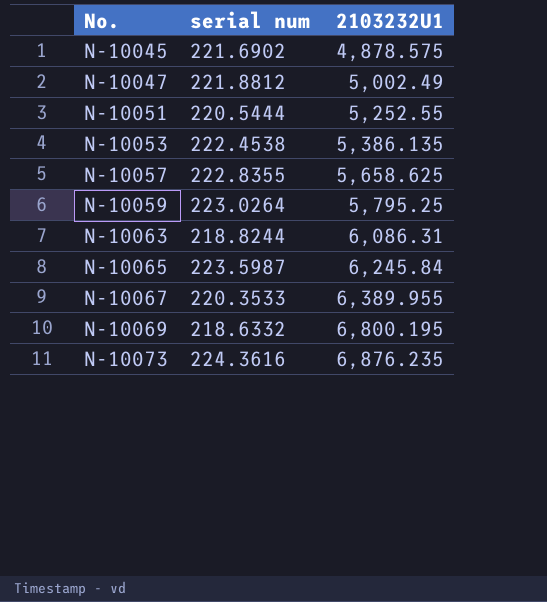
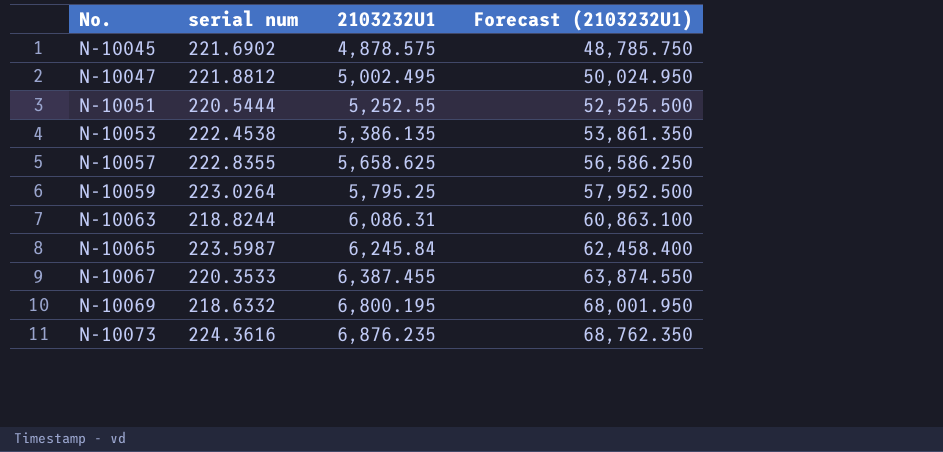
column Forecast (2103232U1) | formula: none -> [2103232U1] * 10
N-10047 | 2103232U1: 5,002.49 -> 5,002.495
N-10067 | 2103232U1: 6,389.955 -> 6,387.455

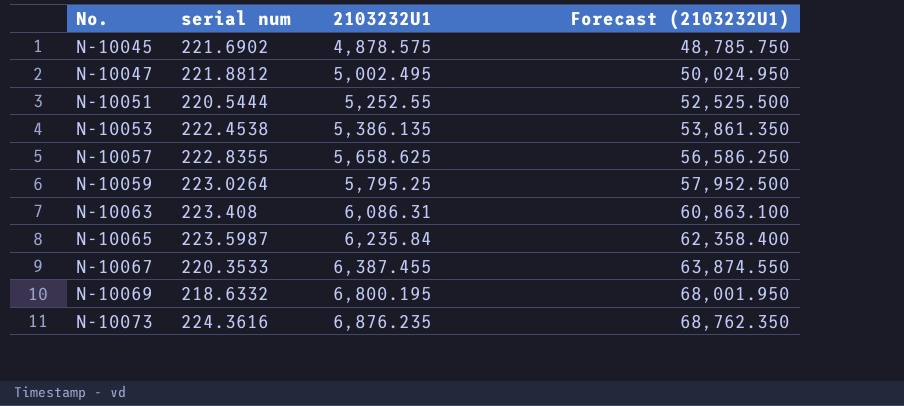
N-10063 | serial num: 218.8244 -> 223.408
N-10065 | 2103232U1: 6,245.84 -> 6,235.84
N-10065 | Forecast (2103232U1): 62,458.400 -> 62,358.400

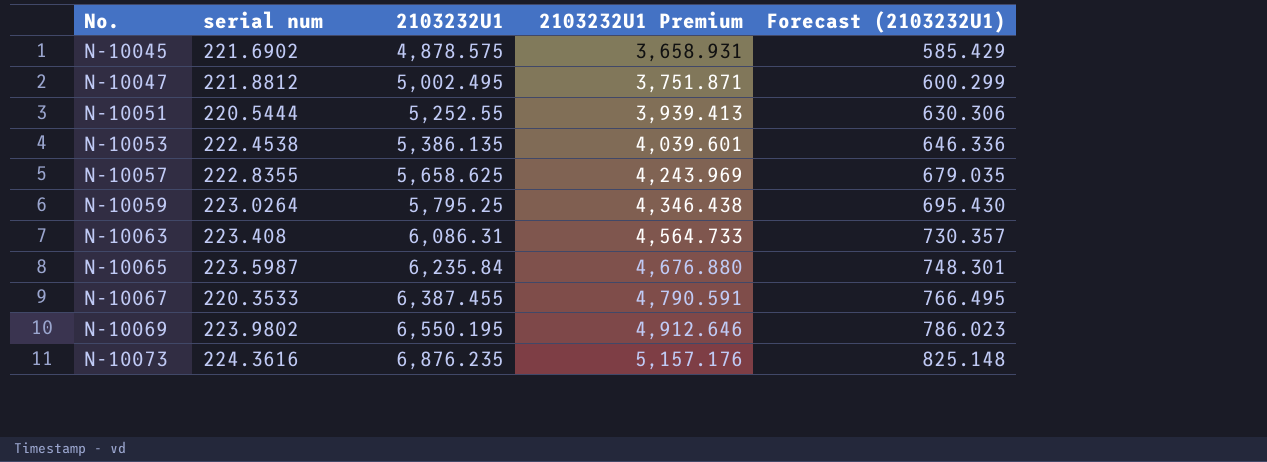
column 2103232U1 Premium | formula: none -> [2103232U1] * 0.75
column Forecast (2103232U1) | formula: [2103232U1] * 10 -> [2103232U1] * 0.12
N-10069 | serial num: 218.6332 -> 223.9802
N-10069 | 2103232U1: 6,800.195 -> 6,550.195

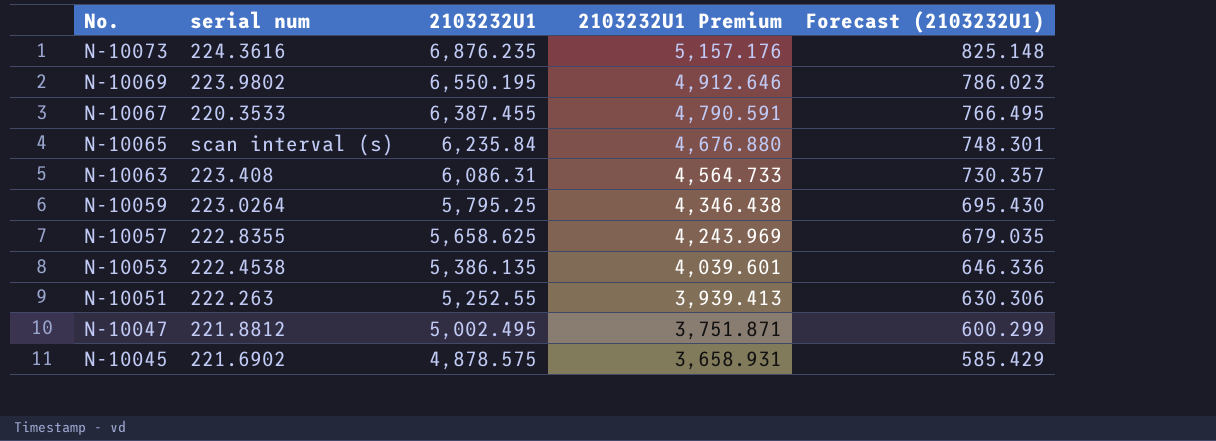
row order: No. ascending -> No. descending
N-10065 | serial num: 223.5987 -> scan interval (s)
N-10051 | serial num: 220.5444 -> 222.263

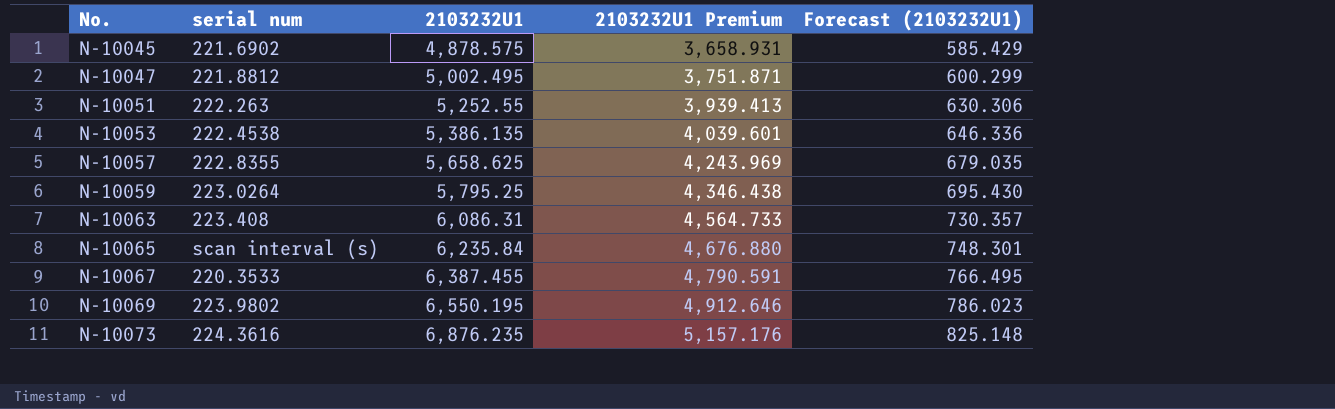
row order: No. descending -> No. ascending

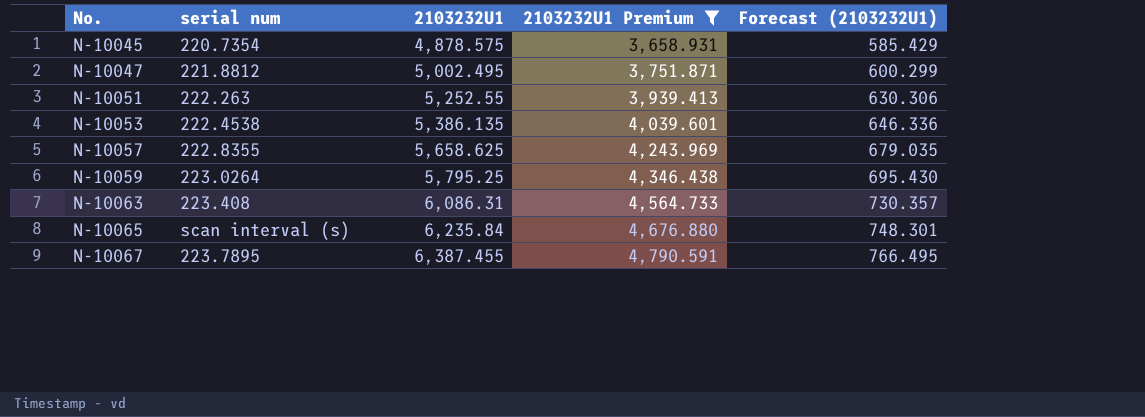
filter: none -> 2103232U1 Premium <= 4,790.591
N-10045 | serial num: 221.6902 -> 220.7354
N-10067 | serial num: 220.3533 -> 223.7895

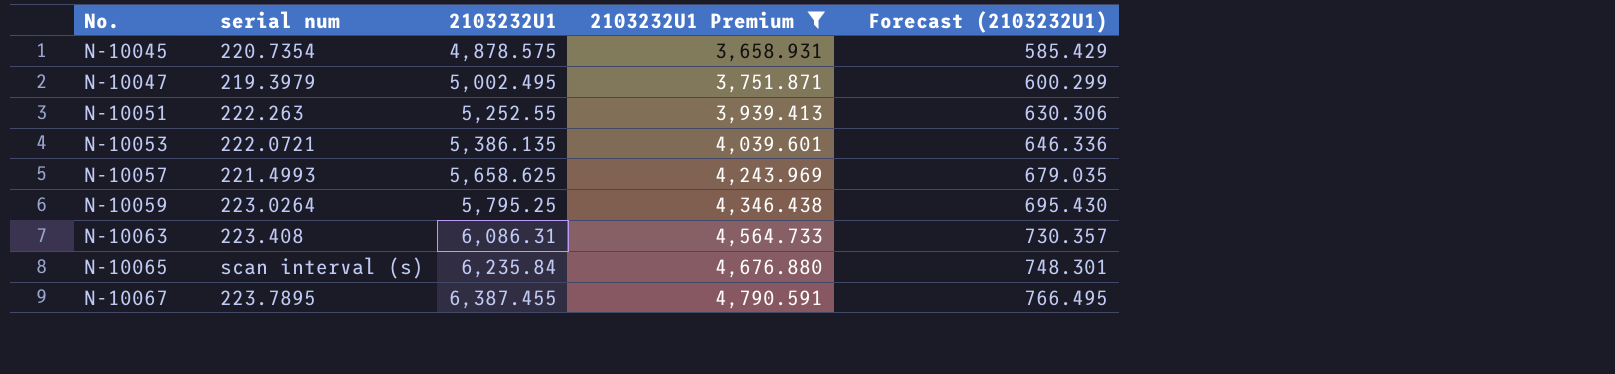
N-10047 | serial num: 221.8812 -> 219.3979
N-10053 | serial num: 222.4538 -> 222.0721
N-10057 | serial num: 222.8355 -> 221.4993

